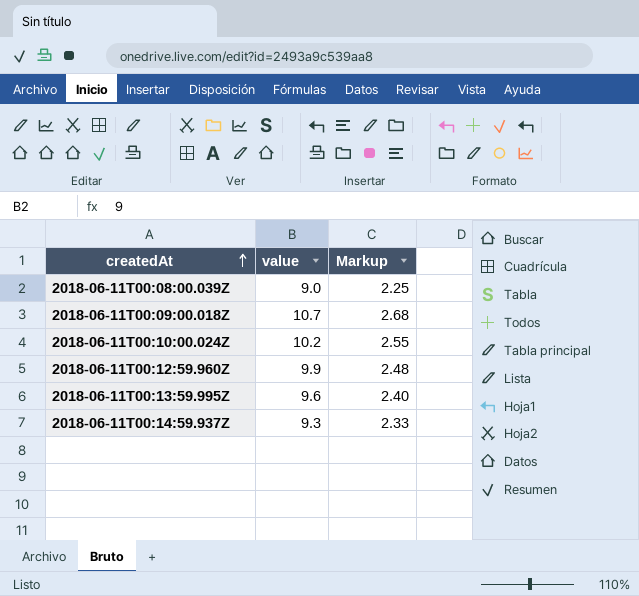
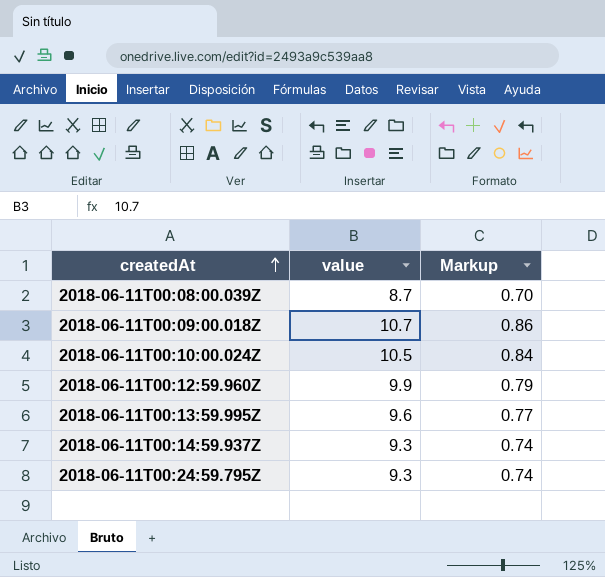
column Markup | formula: [value] * 0.25 -> [value] * 0.08
2018-06-11T00:08:00.039Z | value: 9.0 -> 8.7
2018-06-11T00:10:00.024Z | value: 10.2 -> 10.5
row 2018-06-11T00:24:59.795Z: none -> 9.3 | 0.74

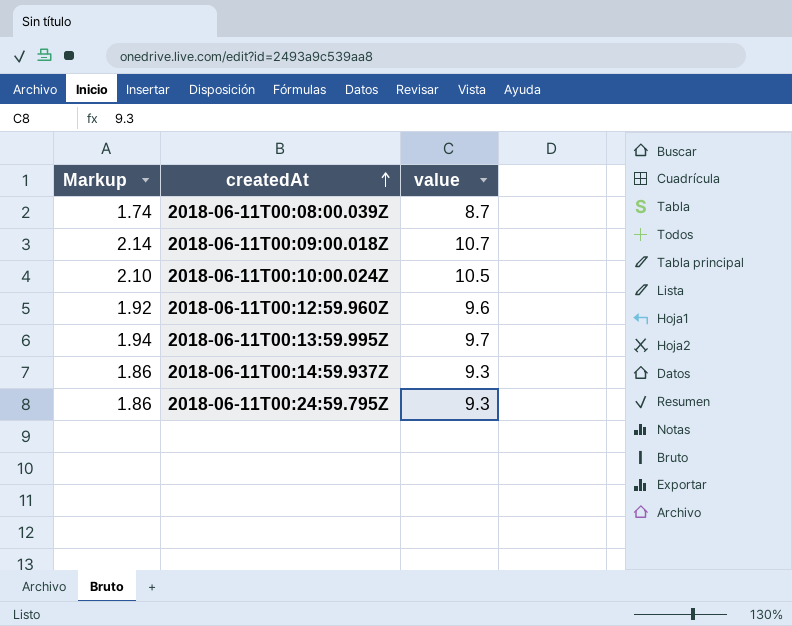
column Markup | formula: [value] * 0.08 -> [value] * 0.2
column Markup | position: 3 -> 1
2018-06-11T00:12:59.960Z | value: 9.9 -> 9.6
2018-06-11T00:13:59.995Z | value: 9.6 -> 9.7

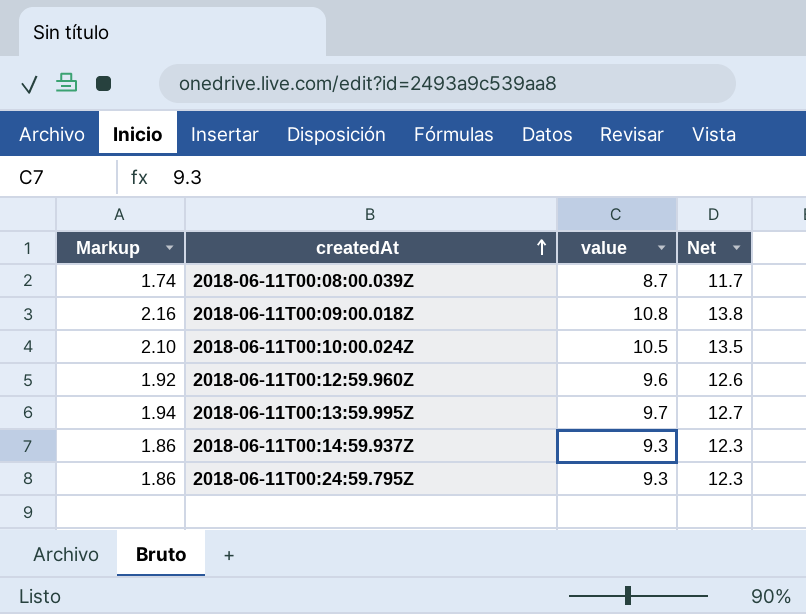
column Net | formula: none -> [value] + 3
2018-06-11T00:09:00.018Z | Markup: 2.14 -> 2.16
2018-06-11T00:09:00.018Z | value: 10.7 -> 10.8

